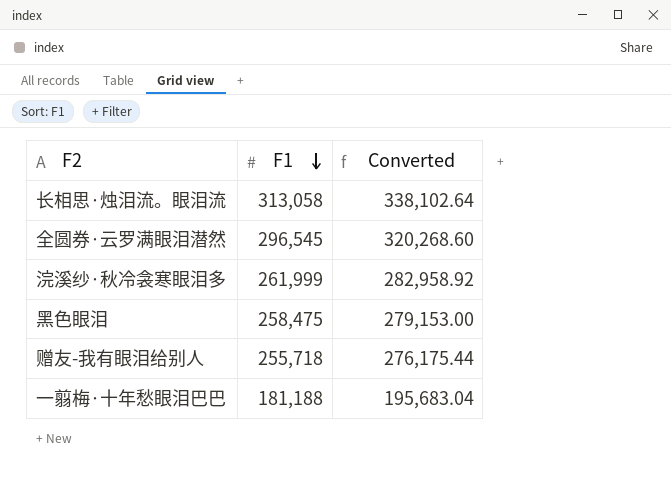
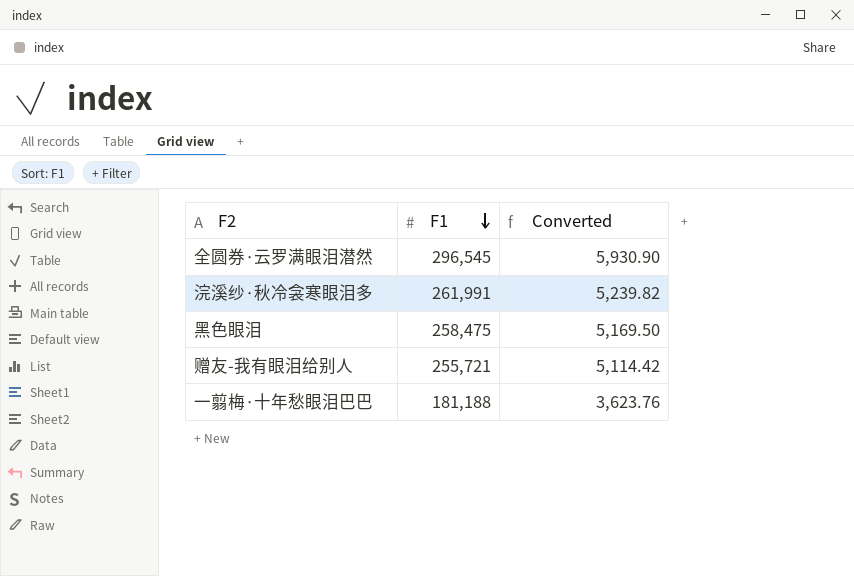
column Converted | formula: [F1] * 1.08 -> [F1] * 0.02
row 长相思·烛泪流。眼泪流: 313,058 | 338,102.64 -> none
浣溪纱·秋冷衾寒眼泪多 | F1: 261,999 -> 261,991
赠友-我有眼泪给别人 | F1: 255,718 -> 255,721

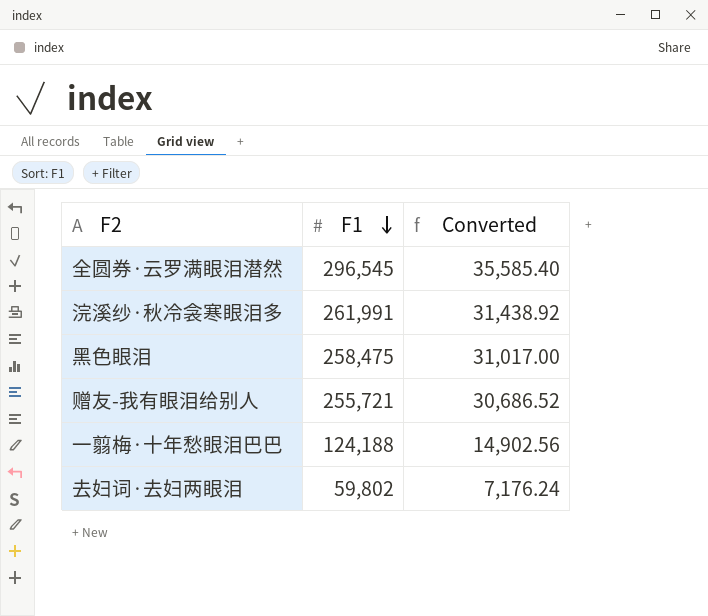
column Converted | formula: [F1] * 0.02 -> [F1] * 0.12
一翦梅·十年愁眼泪巴巴 | F1: 181,188 -> 124,188
row 去妇词·去妇两眼泪: none -> 59,802 | 7,176.24

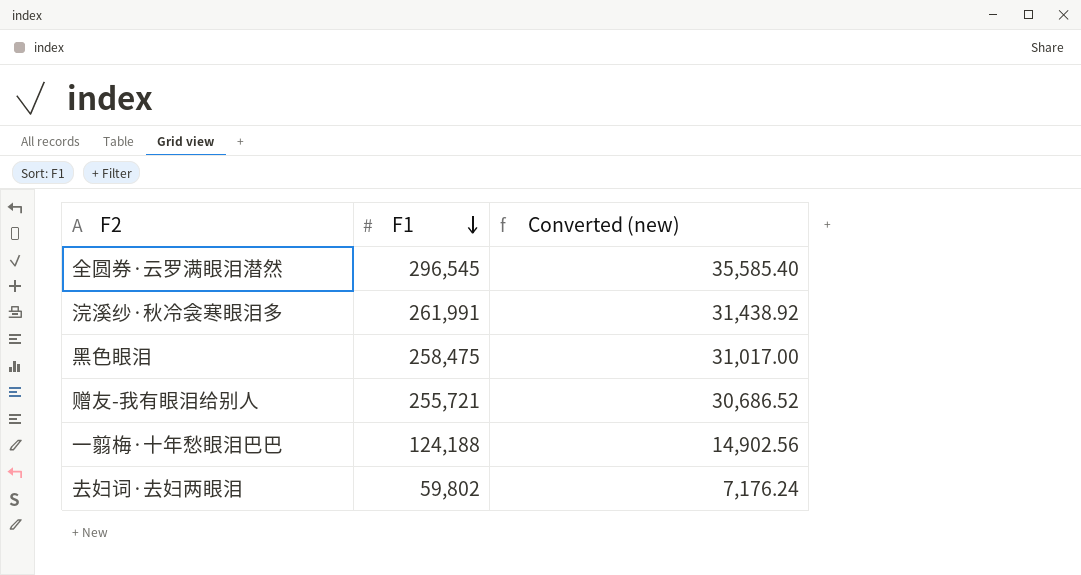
column name: Converted -> Converted (new)

